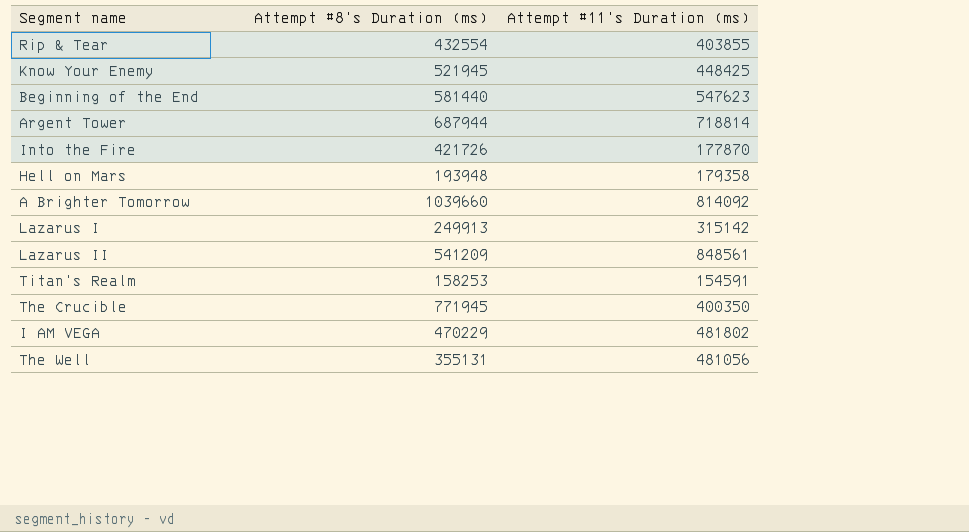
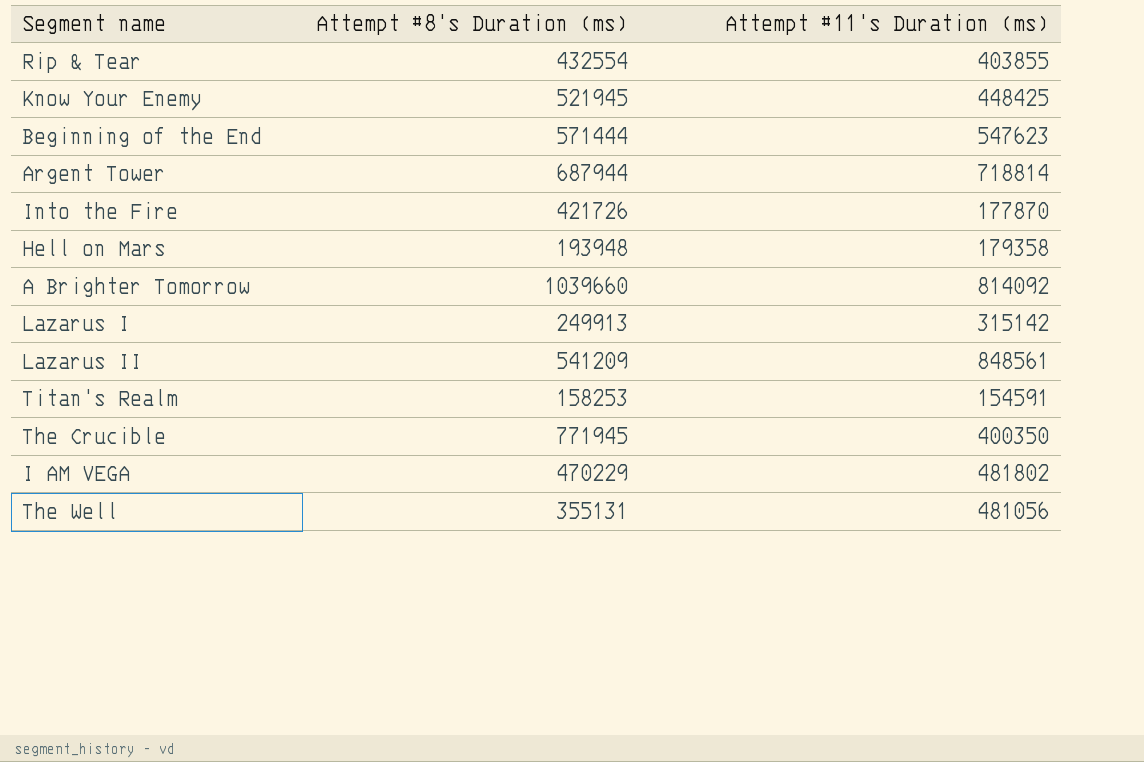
Beginning of the End | Attempt #8's Duration (ms): 581440 -> 571444

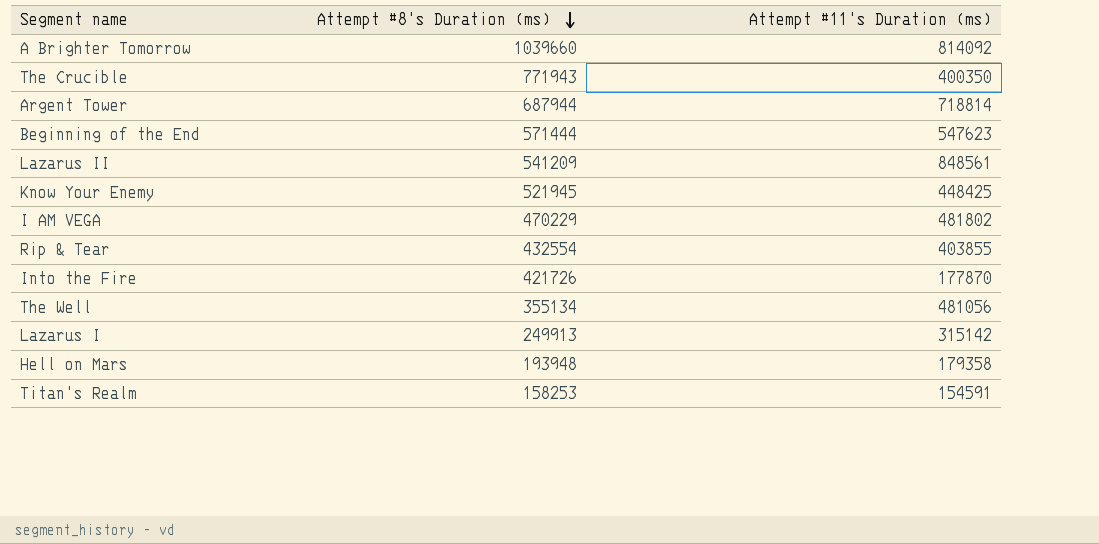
row order: none -> Attempt #8's Duration (ms) descending
The Crucible | Attempt #8's Duration (ms): 771945 -> 771943
The Well | Attempt #8's Duration (ms): 355131 -> 355134

